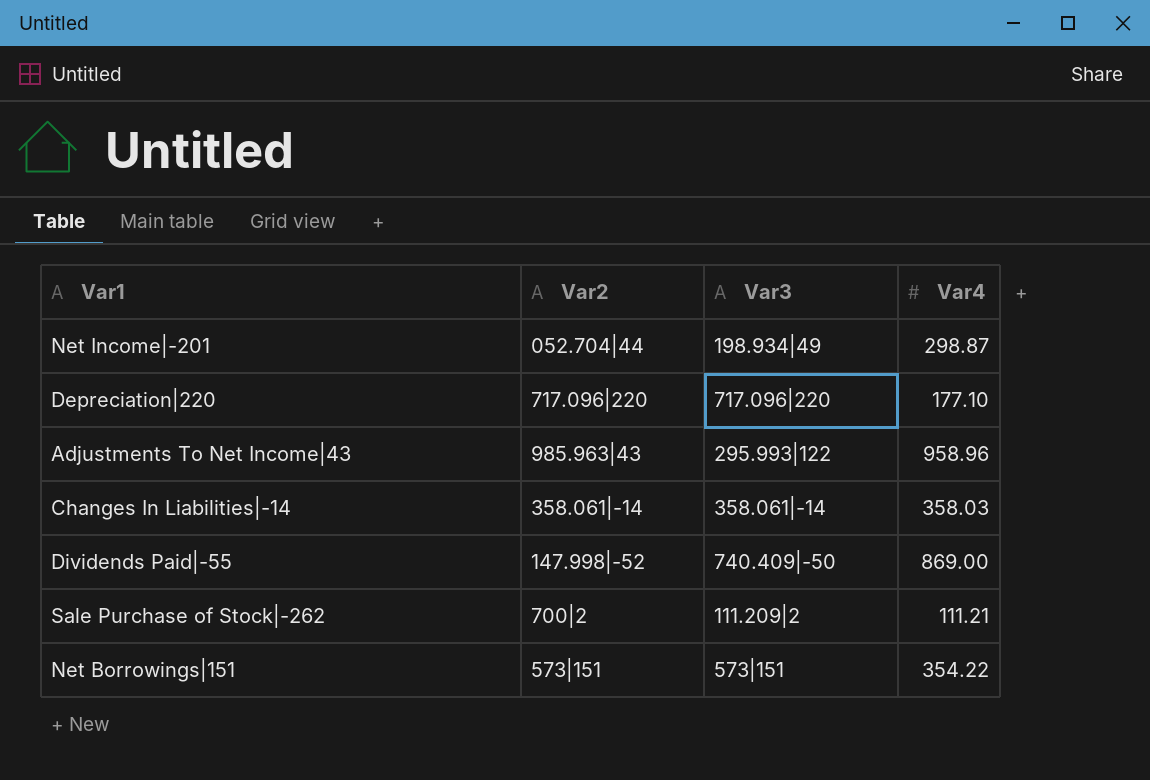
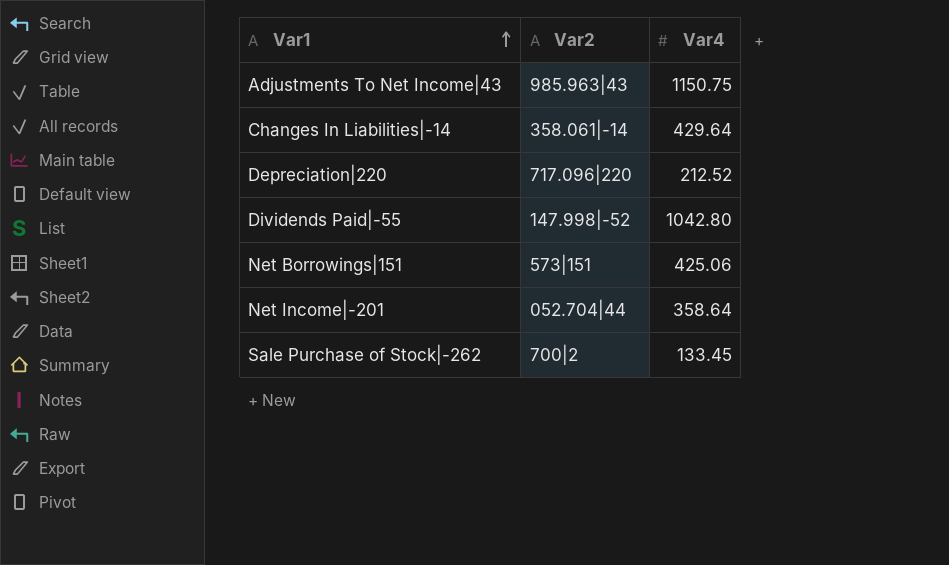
row order: none -> Var1 ascending
column Var3 | position: 3 -> none
Adjustments To Net Income|43 | Var4: 958.96 -> 1150.75
Changes In Liabilities|-14 | Var4: 358.03 -> 429.64
Depreciation|220 | Var4: 177.10 -> 212.52
Dividends Paid|-55 | Var4: 869.00 -> 1042.80
Net Borrowings|151 | Var4: 354.22 -> 425.06
Net Income|-201 | Var4: 298.87 -> 358.64
Sale Purchase of Stock|-262 | Var4: 111.21 -> 133.45

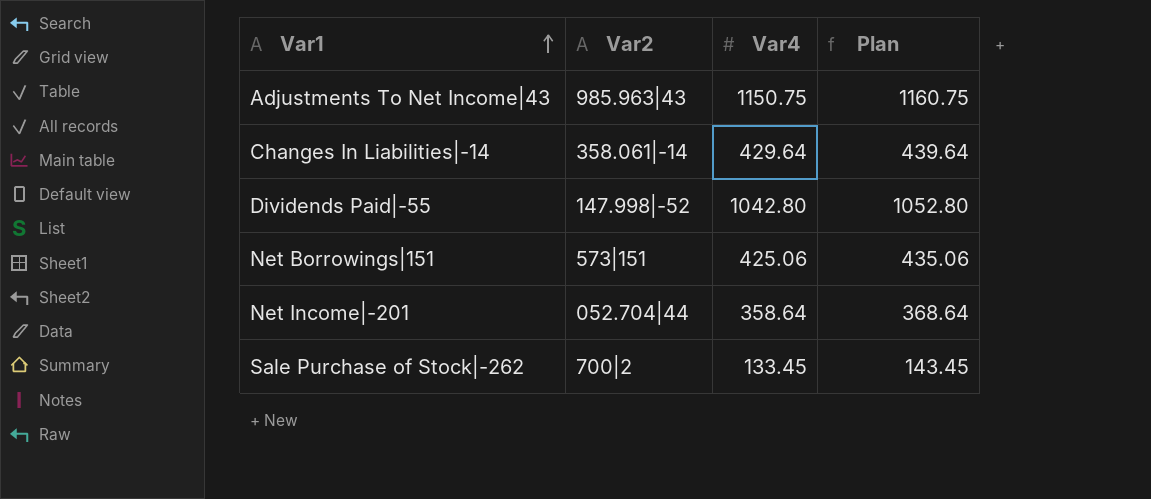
column Plan | formula: none -> [Var4] + 10
row Depreciation|220: 717.096|220 | 212.52 -> none

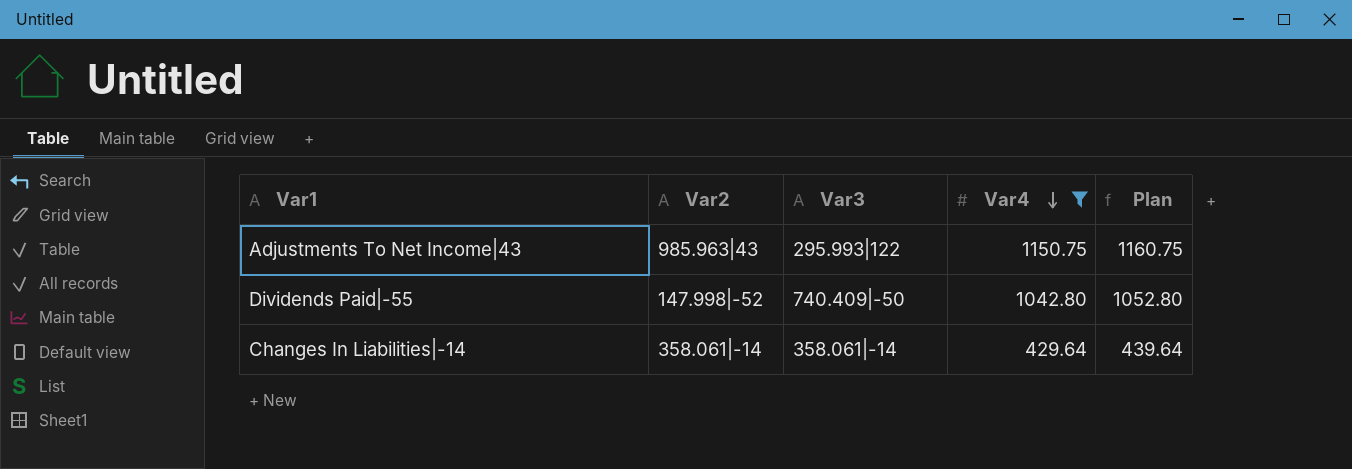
filter: none -> Var4 >= 429.64
row order: Var1 ascending -> Var4 descending
column Var3 | position: none -> 3

